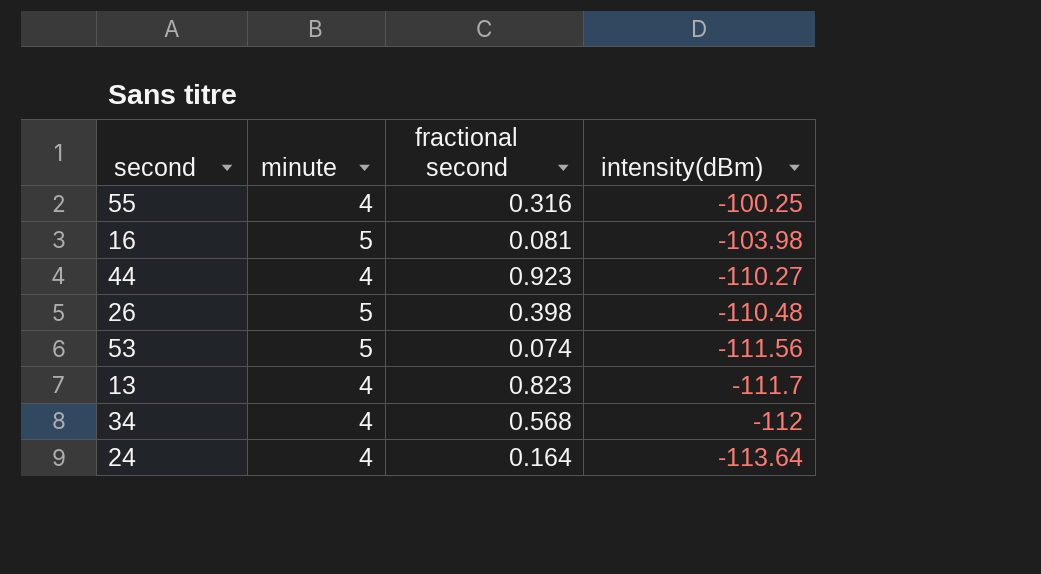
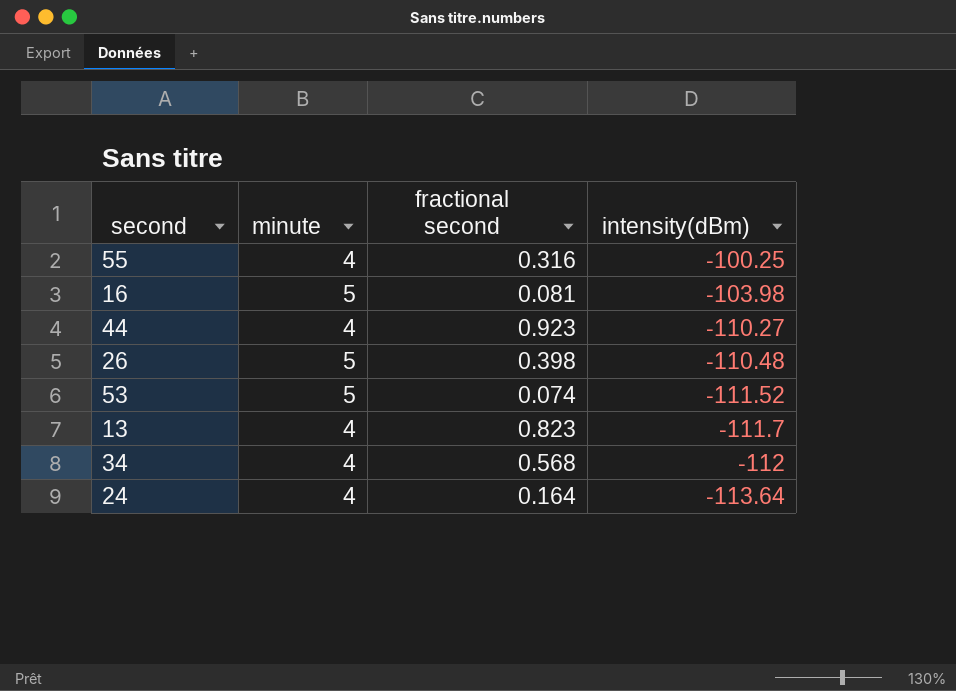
53 | intensity(dBm): -111.56 -> -111.52

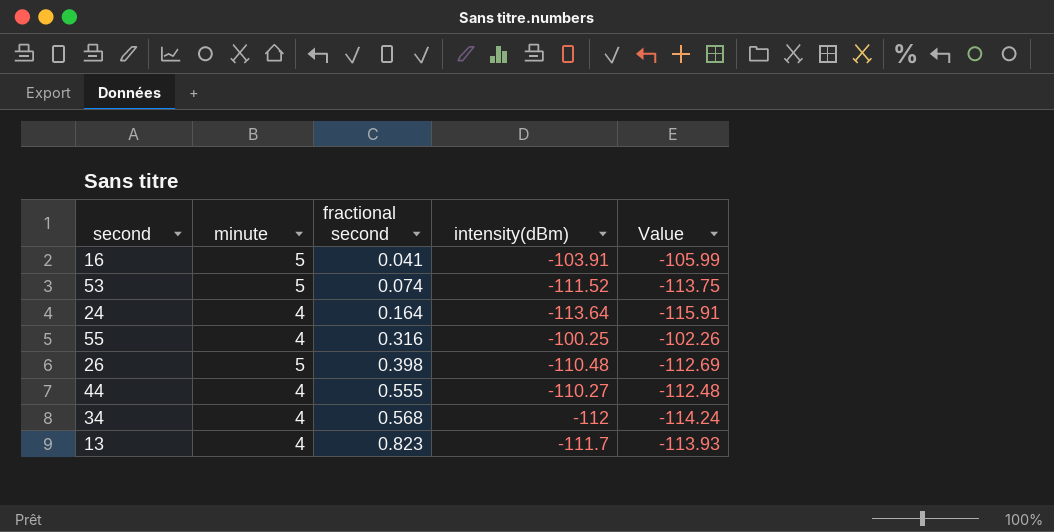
row order: intensity(dBm) descending -> fractional second ascending
column Value | formula: none -> [intensity(dBm)] * 1.02
16 | fractional second: 0.081 -> 0.041
16 | intensity(dBm): -103.98 -> -103.91
44 | fractional second: 0.923 -> 0.555

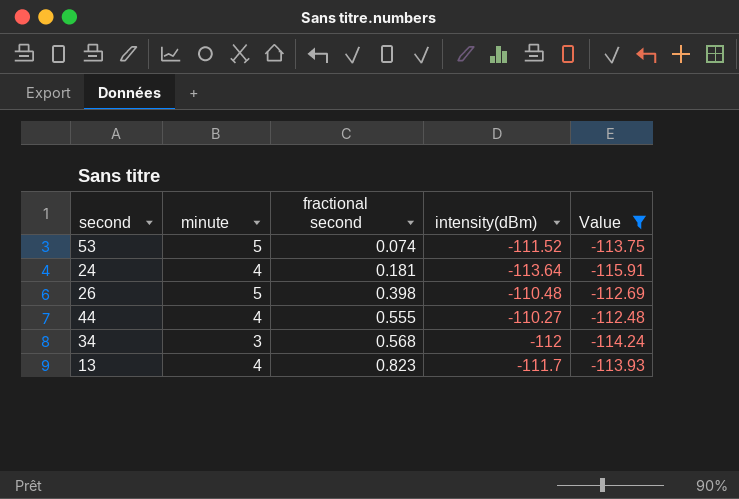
filter: none -> Value <= -112.48
24 | fractional second: 0.164 -> 0.181
34 | minute: 4 -> 3

